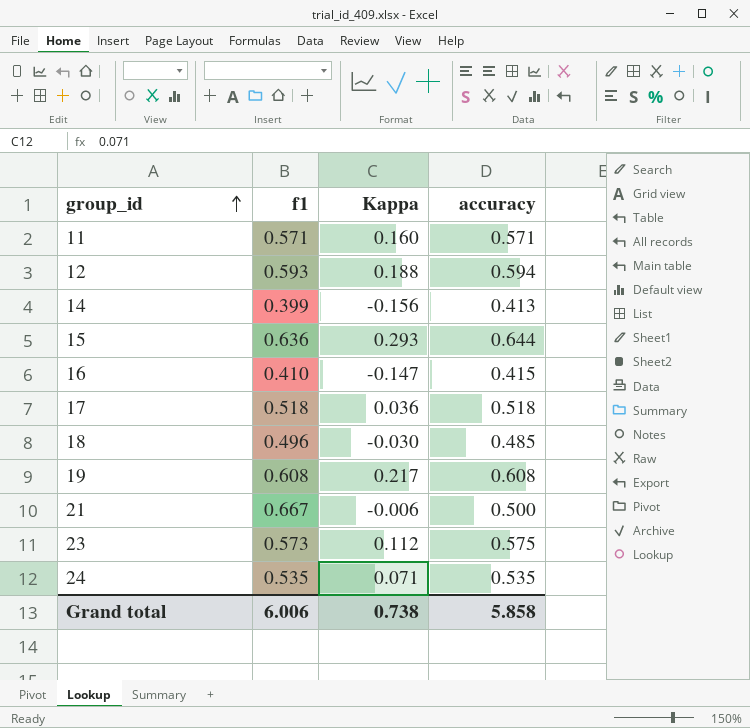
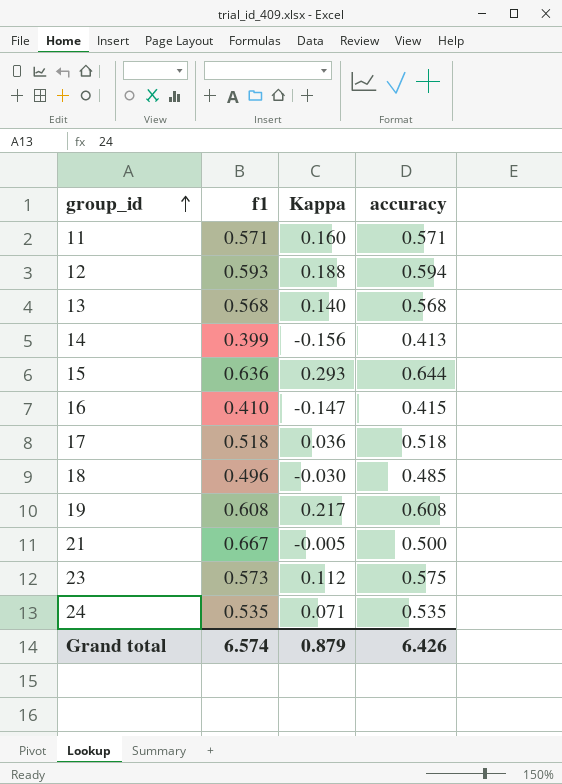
row 13: none -> 0.568 | 0.140 | 0.568
21 | Kappa: -0.006 -> -0.005
Grand total | f1: 6.006 -> 6.574
Grand total | Kappa: 0.738 -> 0.879
Grand total | accuracy: 5.858 -> 6.426

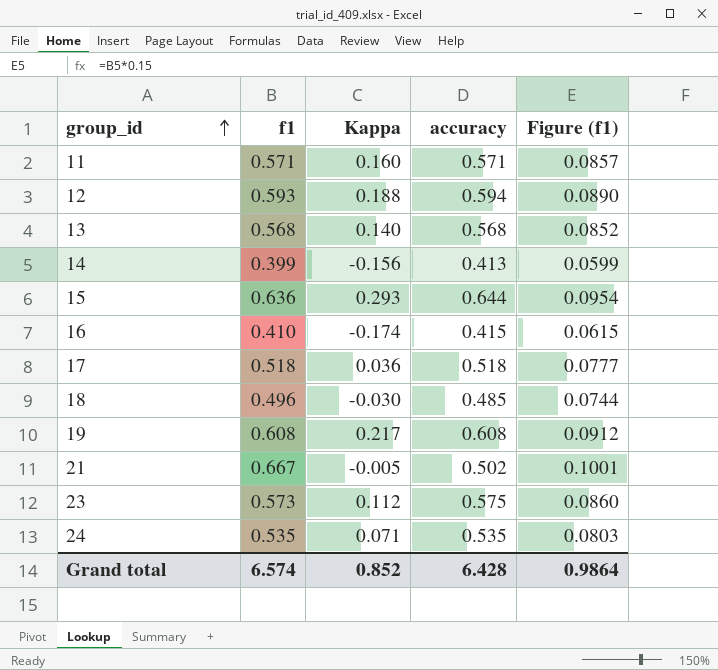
column Figure (f1) | formula: none -> [f1] * 0.15
16 | Kappa: -0.147 -> -0.174
21 | accuracy: 0.500 -> 0.502
Grand total | Kappa: 0.879 -> 0.852
Grand total | accuracy: 6.426 -> 6.428

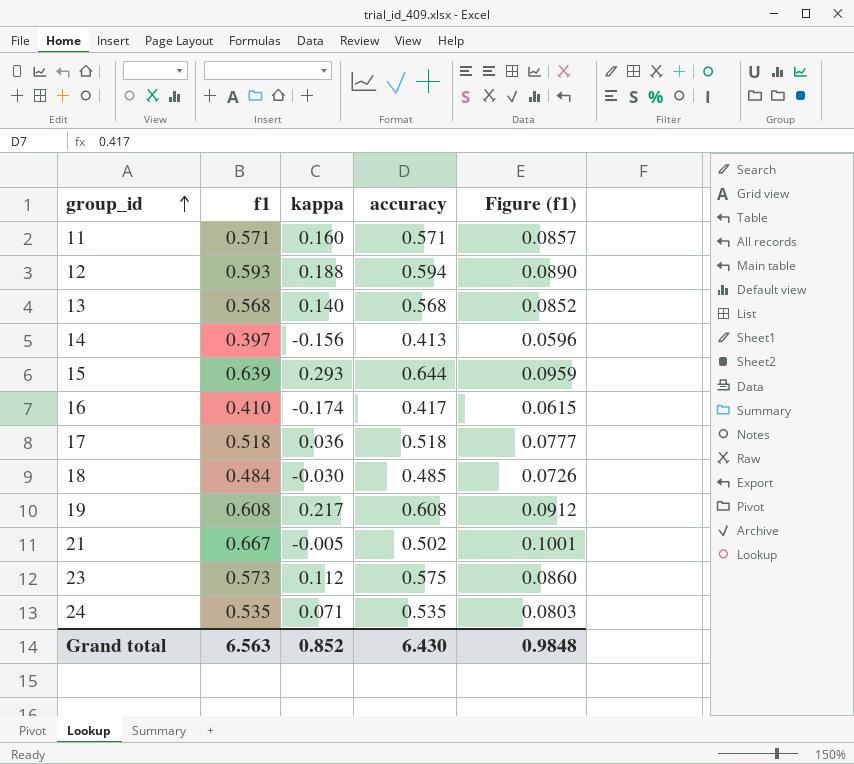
column name: Kappa -> kappa
14 | f1: 0.399 -> 0.397
14 | Figure (f1): 0.0599 -> 0.0596
15 | f1: 0.636 -> 0.639
15 | Figure (f1): 0.0954 -> 0.0959
16 | accuracy: 0.415 -> 0.417
18 | f1: 0.496 -> 0.484
18 | Figure (f1): 0.0744 -> 0.0726
Grand total | f1: 6.574 -> 6.563
Grand total | accuracy: 6.428 -> 6.430
Grand total | Figure (f1): 0.9864 -> 0.9848

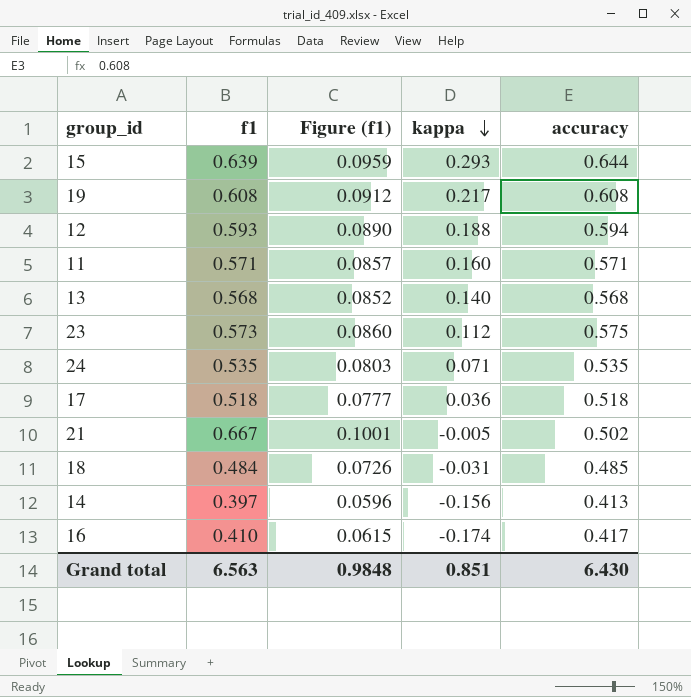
row order: group_id ascending -> kappa descending
column Figure (f1) | position: 5 -> 3
18 | kappa: -0.030 -> -0.031
Grand total | kappa: 0.852 -> 0.851

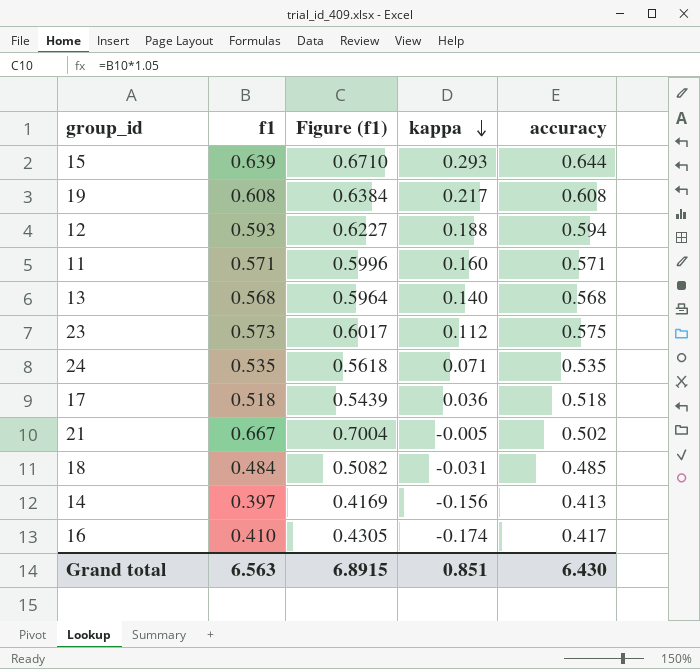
column Figure (f1) | formula: [f1] * 0.15 -> [f1] * 1.05
Grand total | Figure (f1): 0.9848 -> 6.8915

